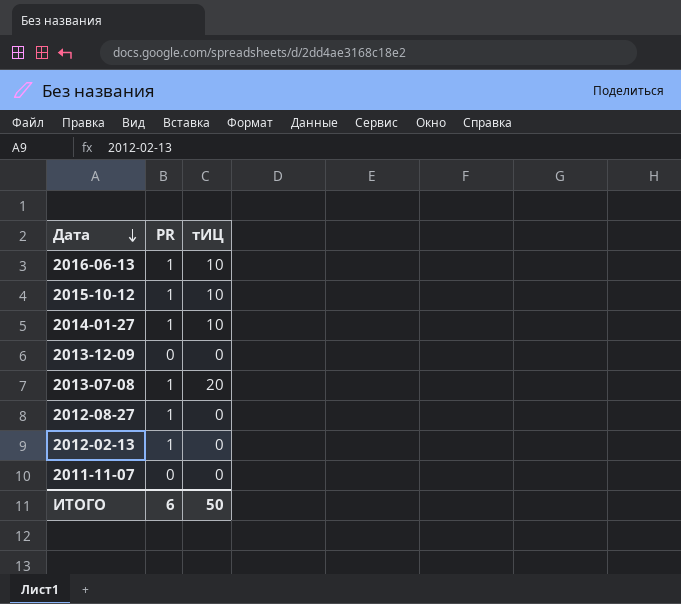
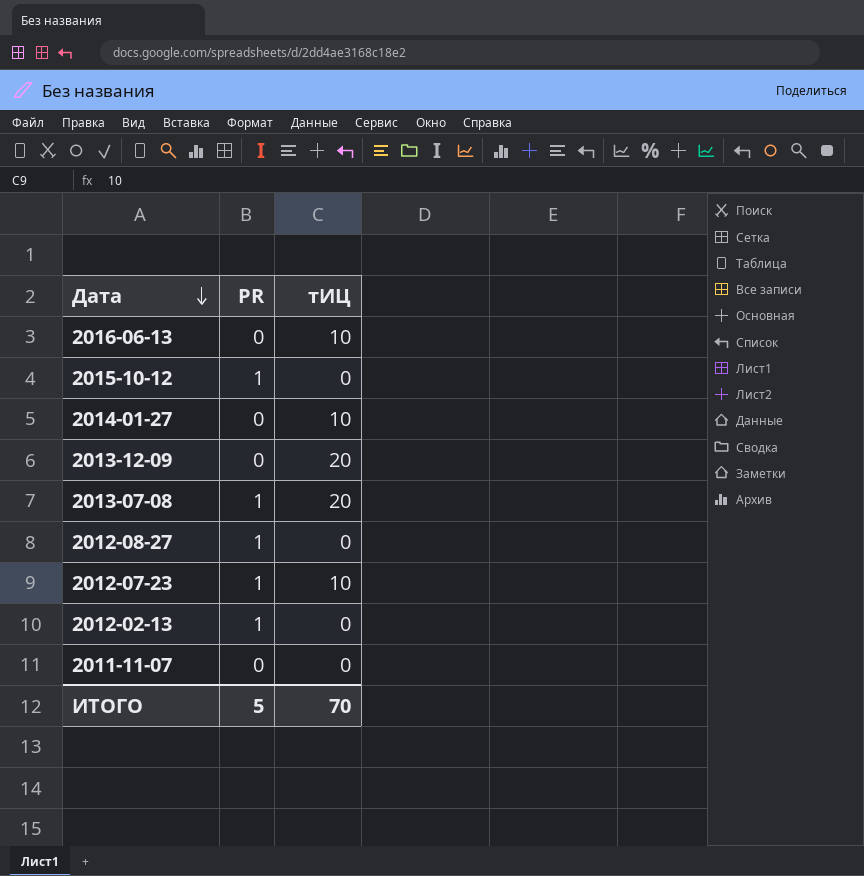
2016-06-13 | PR: 1 -> 0
2015-10-12 | тИЦ: 10 -> 0
2014-01-27 | PR: 1 -> 0
2013-12-09 | тИЦ: 0 -> 20
row 2012-07-23: none -> 1 | 10
ИТОГО | PR: 6 -> 5
ИТОГО | тИЦ: 50 -> 70

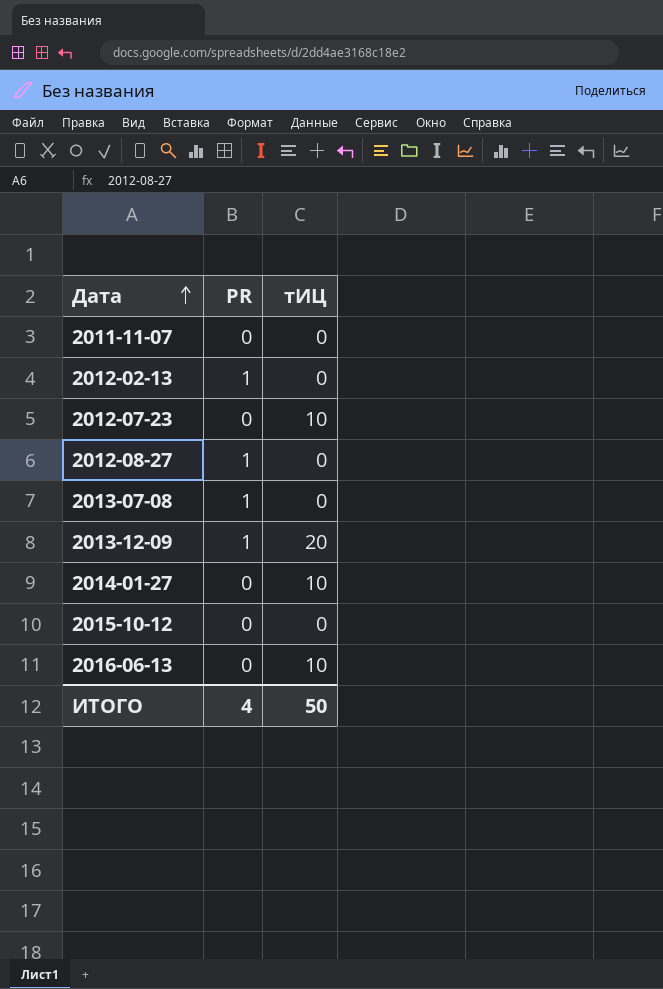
row order: Дата descending -> Дата ascending
2012-07-23 | PR: 1 -> 0
2013-07-08 | тИЦ: 20 -> 0
2013-12-09 | PR: 0 -> 1
2015-10-12 | PR: 1 -> 0
ИТОГО | PR: 5 -> 4
ИТОГО | тИЦ: 70 -> 50

